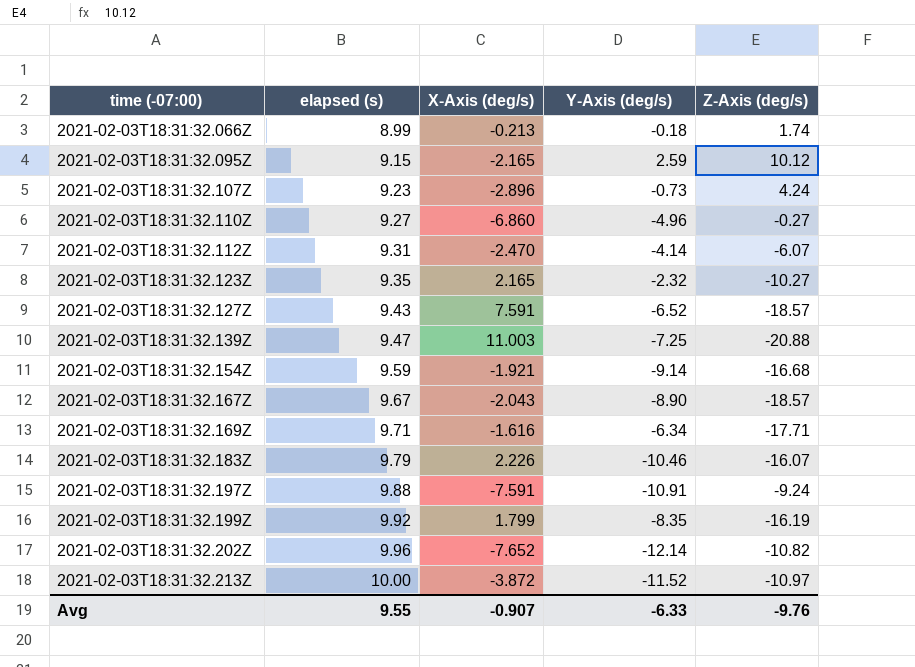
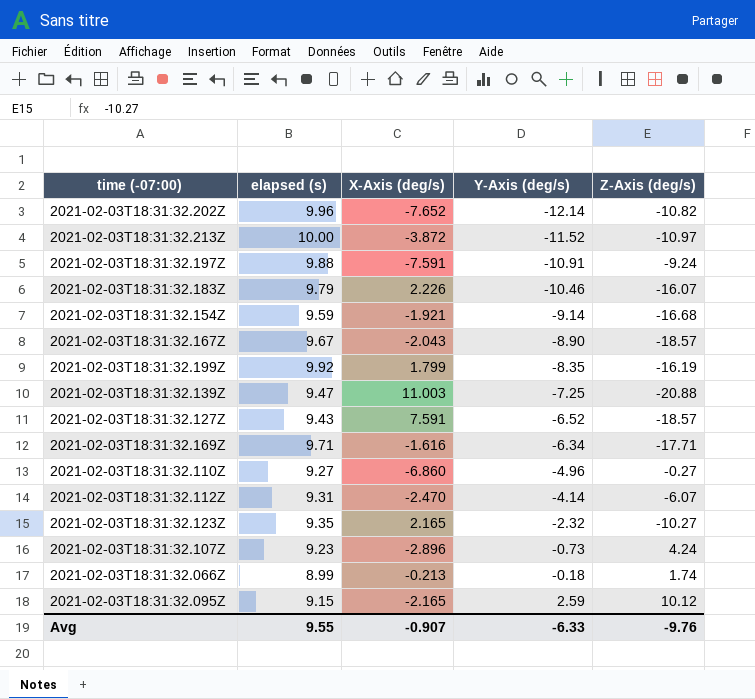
row order: time (-07:00) ascending -> Y-Axis (deg/s) ascending

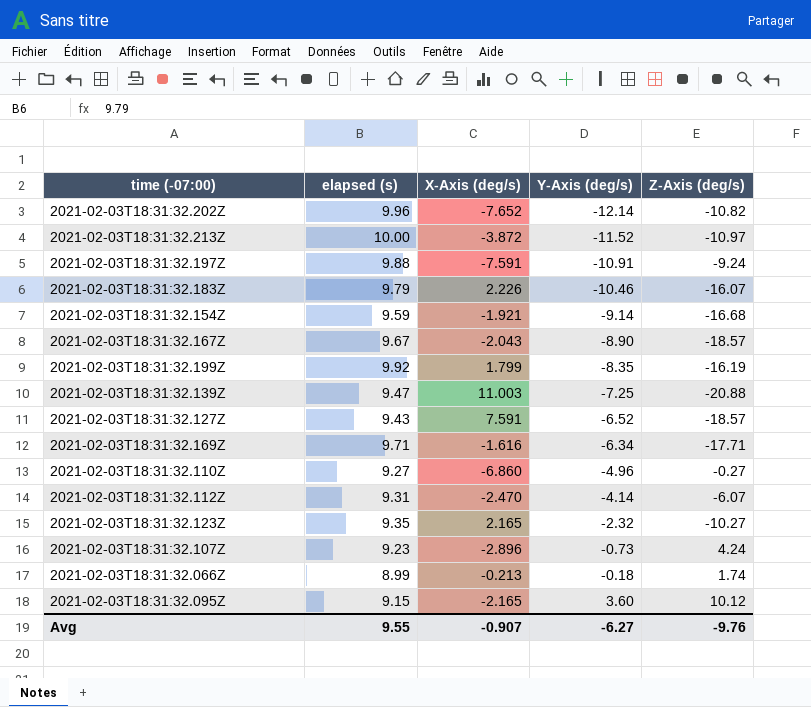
2021-02-03T18:31:32.095Z | Y-Axis (deg/s): 2.59 -> 3.60
Avg | Y-Axis (deg/s): -6.33 -> -6.27

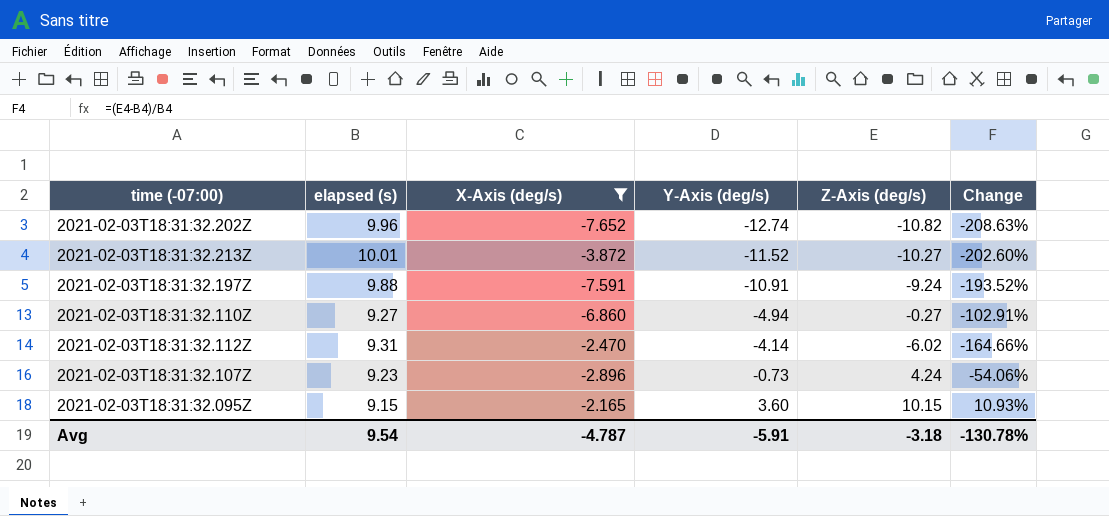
filter: none -> X-Axis (deg/s) <= -2.165
column Change | formula: none -> ([Z-Axis (deg/s)] - [elapsed (s)]) / [elapsed (s)]
2021-02-03T18:31:32.202Z | Y-Axis (deg/s): -12.14 -> -12.74
2021-02-03T18:31:32.213Z | elapsed (s): 10.00 -> 10.01
2021-02-03T18:31:32.213Z | Z-Axis (deg/s): -10.97 -> -10.27
2021-02-03T18:31:32.110Z | Y-Axis (deg/s): -4.96 -> -4.94
2021-02-03T18:31:32.112Z | Z-Axis (deg/s): -6.07 -> -6.02
2021-02-03T18:31:32.095Z | Z-Axis (deg/s): 10.12 -> 10.15
Avg | elapsed (s): 9.55 -> 9.54
Avg | X-Axis (deg/s): -0.907 -> -4.787
Avg | Y-Axis (deg/s): -6.27 -> -5.91
Avg | Z-Axis (deg/s): -9.76 -> -3.18

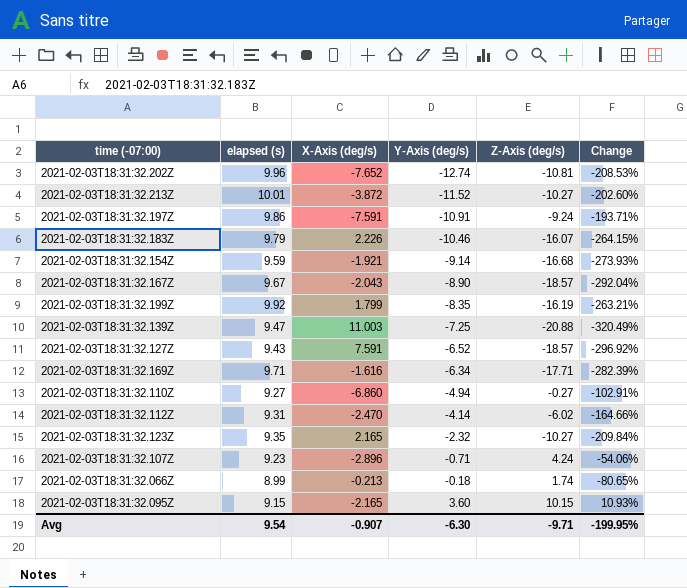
filter: X-Axis (deg/s) <= -2.165 -> none
2021-02-03T18:31:32.202Z | Z-Axis (deg/s): -10.82 -> -10.81
2021-02-03T18:31:32.202Z | Change: -208.63% -> -208.53%
2021-02-03T18:31:32.197Z | elapsed (s): 9.88 -> 9.86
2021-02-03T18:31:32.197Z | Change: -193.52% -> -193.71%
2021-02-03T18:31:32.107Z | Y-Axis (deg/s): -0.73 -> -0.71
Avg | X-Axis (deg/s): -4.787 -> -0.907
Avg | Y-Axis (deg/s): -5.91 -> -6.30
Avg | Z-Axis (deg/s): -3.18 -> -9.71
Avg | Change: -130.78% -> -199.95%

